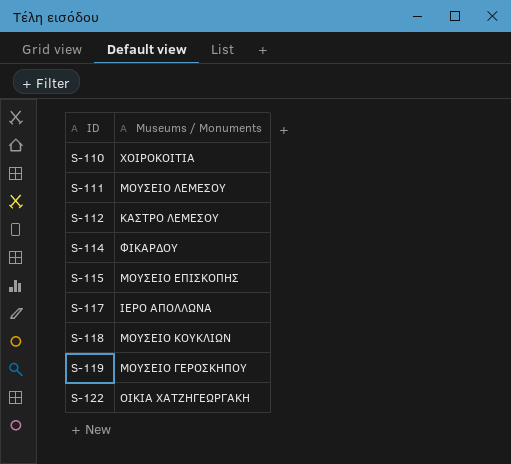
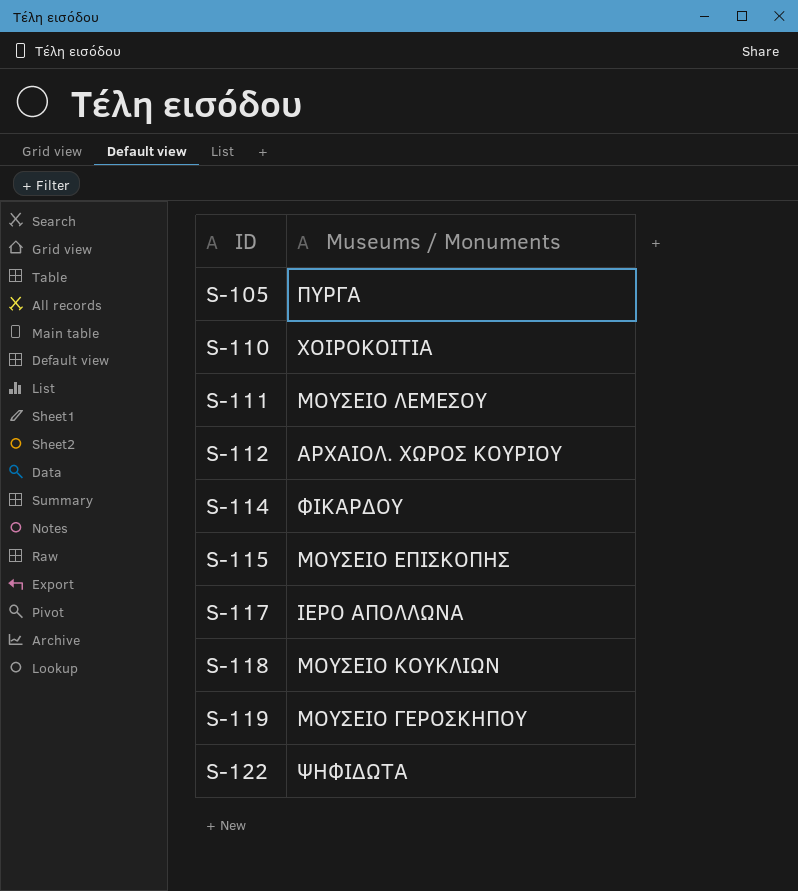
row S-105: none -> ΠΥΡΓΑ
S-112 | Museums / Monuments: ΚΑΣΤΡΟ ΛΕΜΕΣΟΥ -> ΑΡΧΑΙΟΛ. ΧΩΡΟΣ ΚΟΥΡΙΟΥ
S-122 | Museums / Monuments: ΟΙΚΙΑ ΧΑΤΖΗΓΕΩΡΓΑΚΗ -> ΨΗΦΙΔΩΤΑ

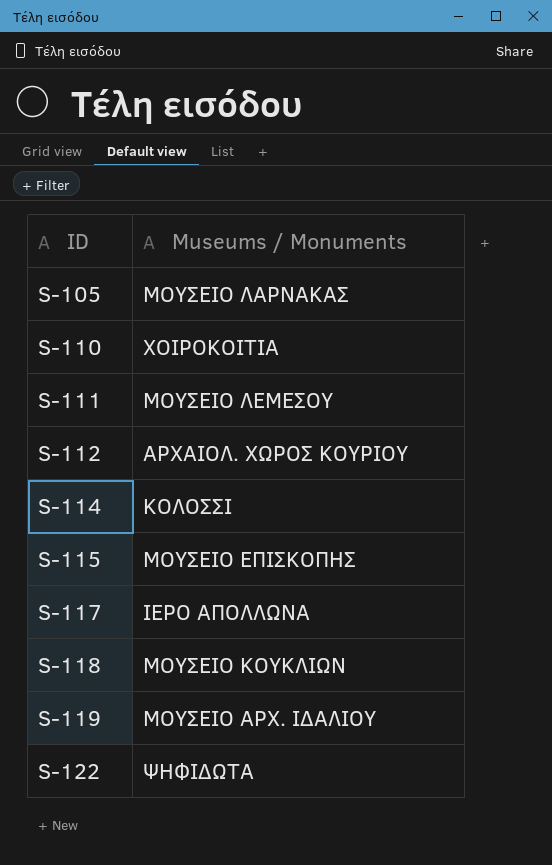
S-105 | Museums / Monuments: ΠΥΡΓΑ -> ΜΟΥΣΕΙΟ ΛΑΡΝΑΚΑΣ
S-114 | Museums / Monuments: ΦΙΚΑΡΔΟΥ -> ΚΟΛΟΣΣΙ
S-119 | Museums / Monuments: ΜΟΥΣΕΙΟ ΓΕΡΟΣΚΗΠΟΥ -> ΜΟΥΣΕΙΟ ΑΡΧ. ΙΔΑΛΙΟΥ

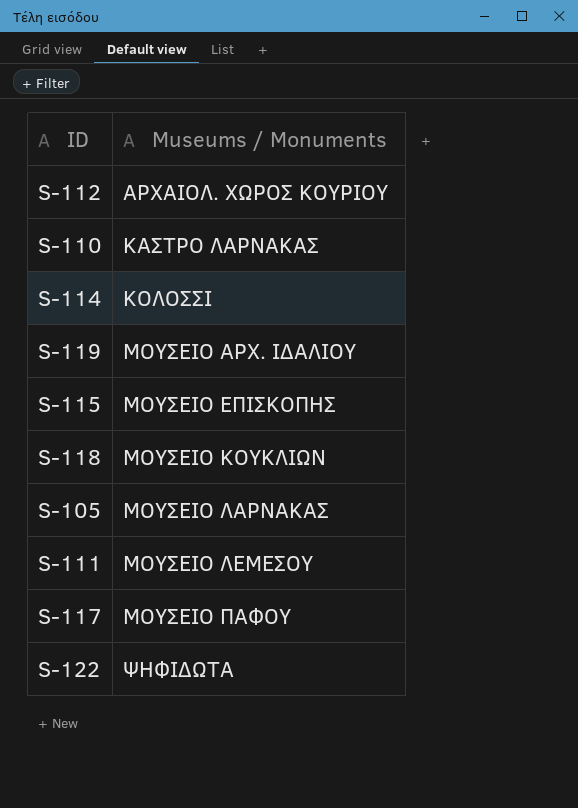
row order: ID ascending -> Museums / Monuments ascending
S-110 | Museums / Monuments: ΧΟΙΡΟΚΟΙΤΙΑ -> ΚΑΣΤΡΟ ΛΑΡΝΑΚΑΣ
S-117 | Museums / Monuments: ΙΕΡΟ ΑΠΟΛΛΩΝΑ -> ΜΟΥΣΕΙΟ ΠΑΦΟΥ

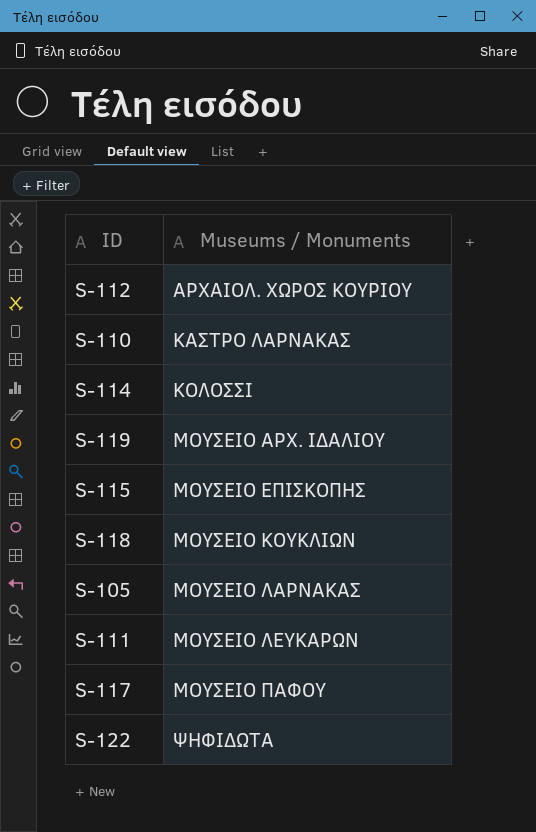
S-111 | Museums / Monuments: ΜΟΥΣΕΙΟ ΛΕΜΕΣΟΥ -> ΜΟΥΣΕΙΟ ΛΕΥΚΑΡΩΝ

